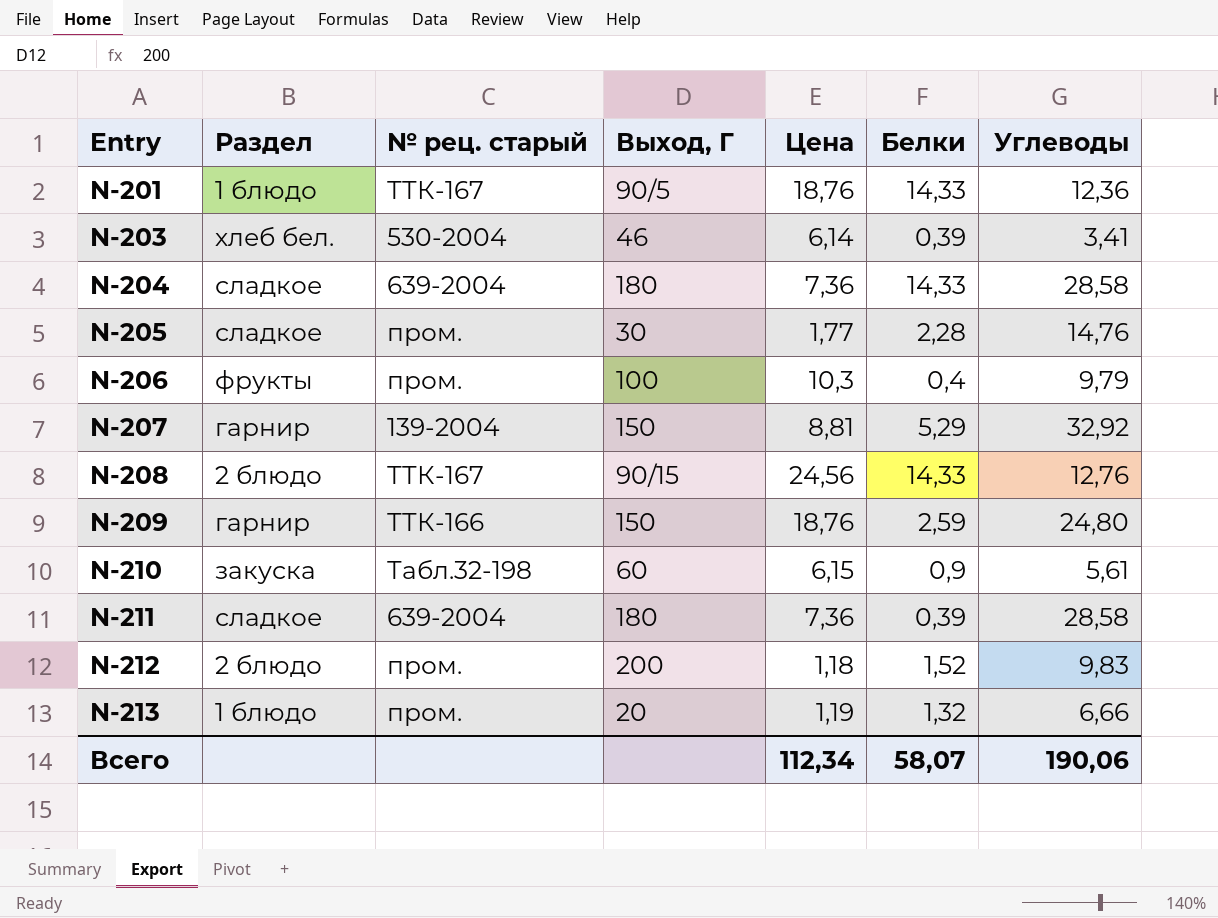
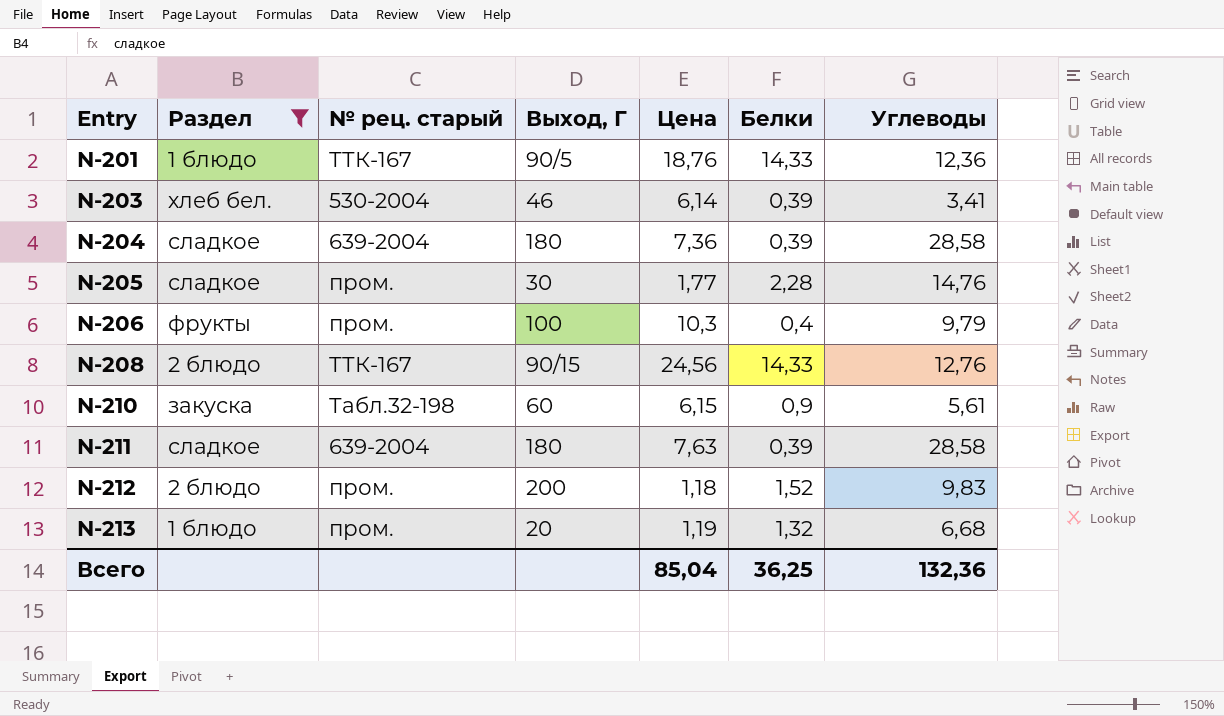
filter: none -> Раздел != гарнир
N-204 | Белки: 14,33 -> 0,39
N-211 | Цена: 7,36 -> 7,63
N-213 | Углеводы: 6,66 -> 6,68
Всего | Цена: 112,34 -> 85,04
Всего | Белки: 58,07 -> 36,25
Всего | Углеводы: 190,06 -> 132,36

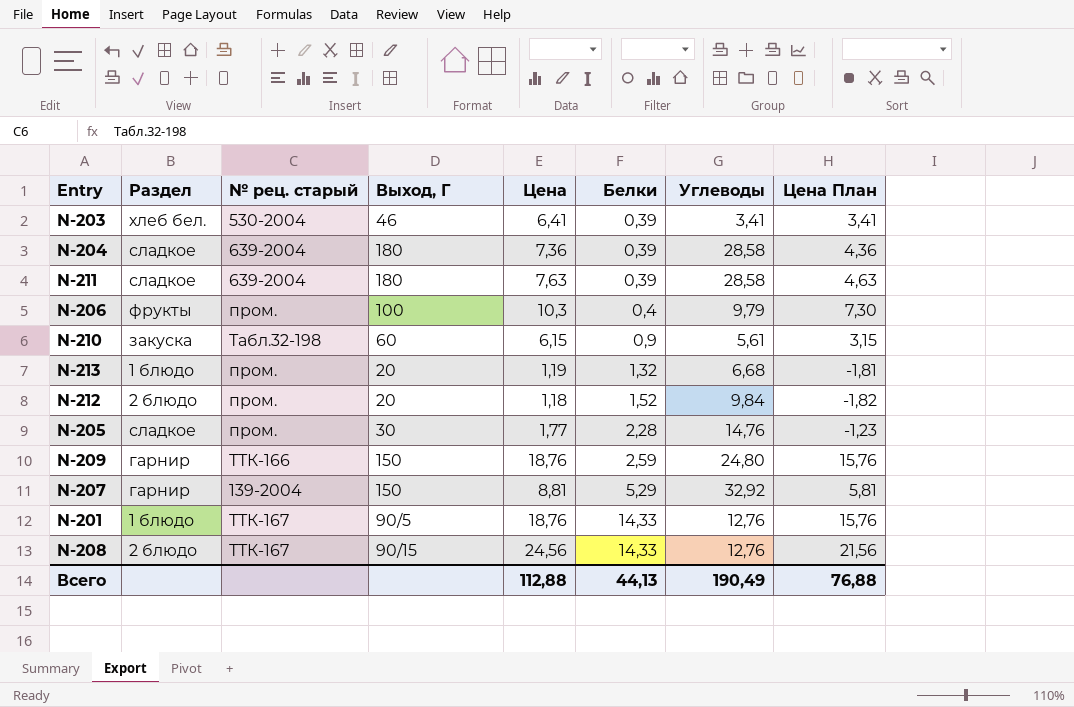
filter: Раздел != гарнир -> none
row order: Entry ascending -> Белки ascending
column Цена План | formula: none -> [Цена] - 3
N-203 | Цена: 6,14 -> 6,41
N-212 | Выход, Г: 200 -> 20
N-212 | Углеводы: 9,83 -> 9,84
N-201 | Углеводы: 12,36 -> 12,76
Всего | Цена: 85,04 -> 112,88
Всего | Белки: 36,25 -> 44,13
Всего | Углеводы: 132,36 -> 190,49

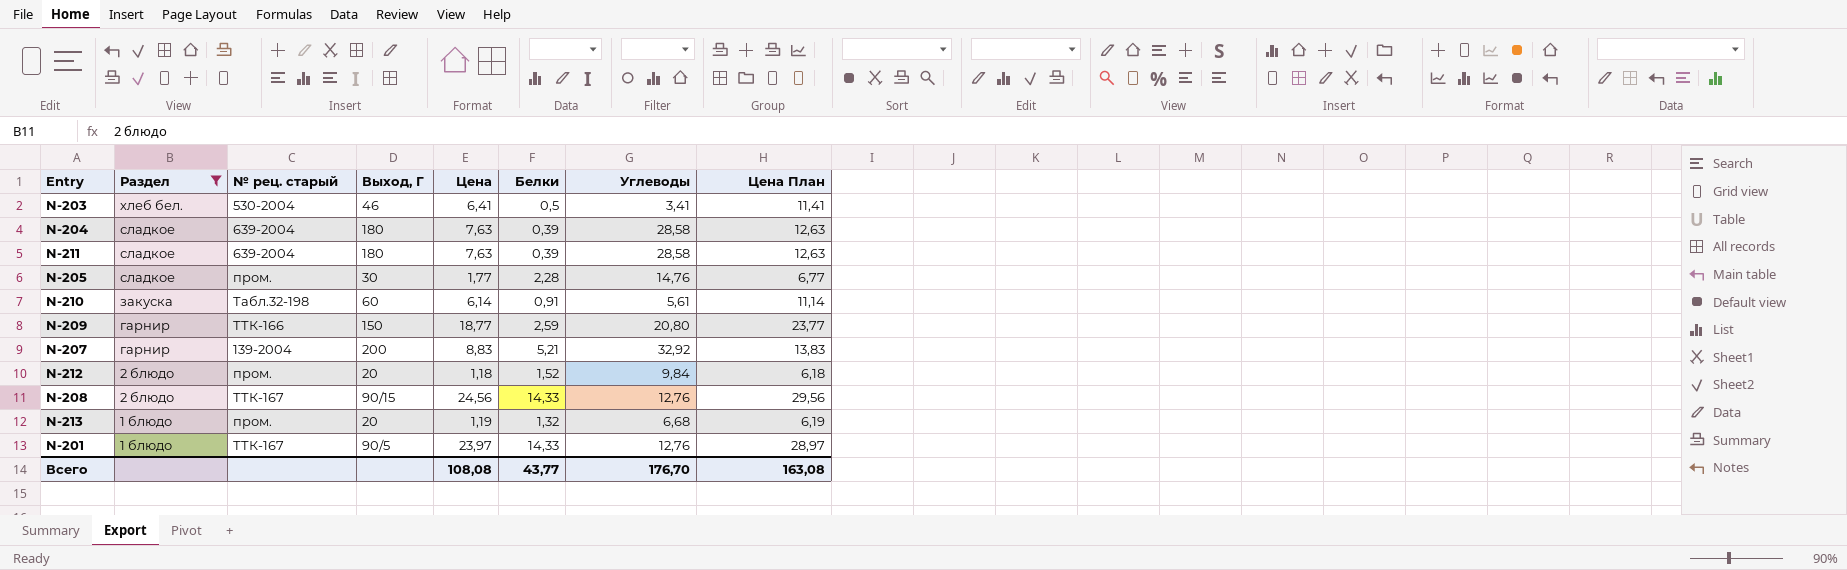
filter: none -> Раздел != фрукты
row order: Белки ascending -> Раздел descending
column Цена План | formula: [Цена] - 3 -> [Цена] + 5
N-203 | Белки: 0,39 -> 0,5
N-204 | Цена: 7,36 -> 7,63
N-210 | Цена: 6,15 -> 6,14
N-210 | Белки: 0,9 -> 0,91
N-209 | Цена: 18,76 -> 18,77
N-209 | Углеводы: 24,80 -> 20,80
N-207 | Выход, Г: 150 -> 200
N-207 | Цена: 8,81 -> 8,83
N-207 | Белки: 5,29 -> 5,21
N-201 | Цена: 18,76 -> 23,97
Всего | Цена: 112,88 -> 108,08
Всего | Белки: 44,13 -> 43,77
Всего | Углеводы: 190,49 -> 176,70
Всего | Цена План: 76,88 -> 163,08

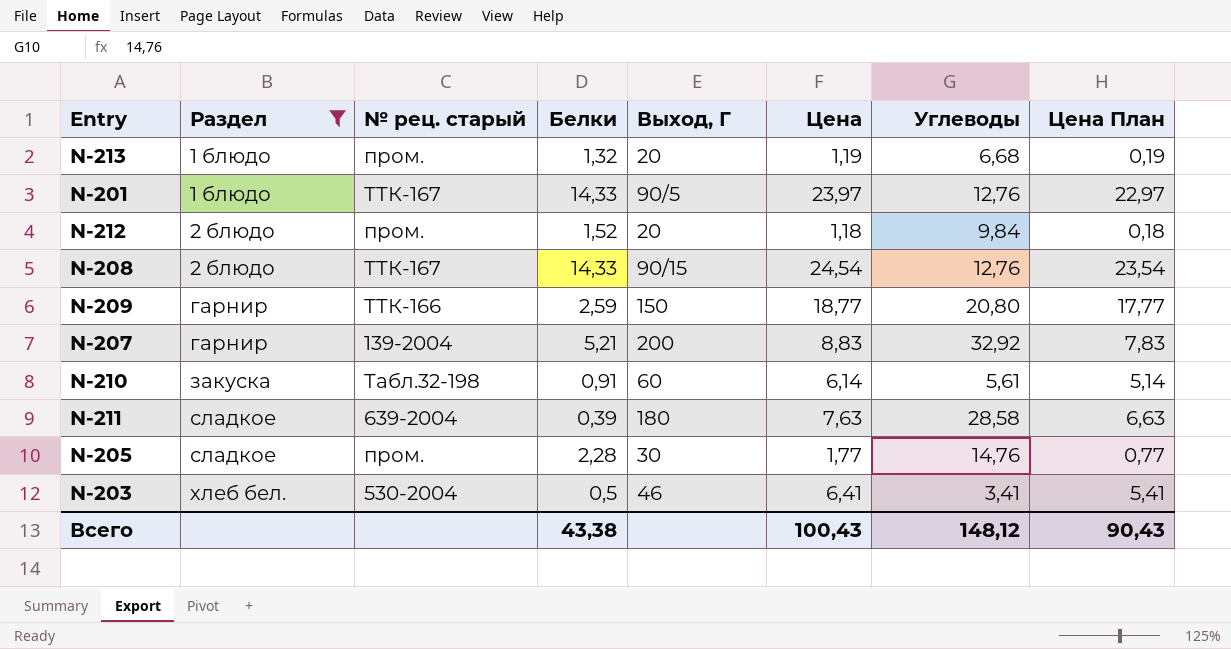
row order: Раздел descending -> Раздел ascending
column Белки | position: 6 -> 4
column Цена План | formula: [Цена] + 5 -> [Цена] - 1
row N-204: сладкое | 639-2004 | 180 | 7,63 | 0,39 | 28,58 | 12,63 -> none
N-208 | Цена: 24,56 -> 24,54
Всего | Белки: 43,77 -> 43,38
Всего | Цена: 108,08 -> 100,43
Всего | Углеводы: 176,70 -> 148,12
Всего | Цена План: 163,08 -> 90,43

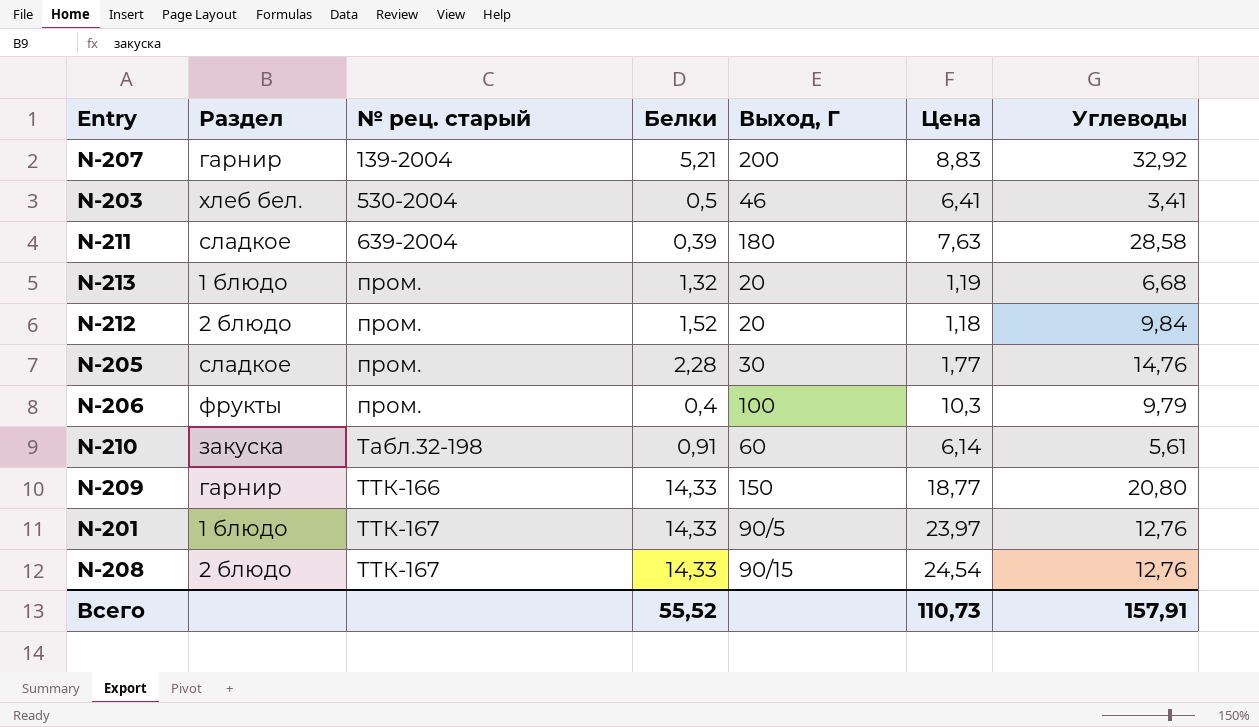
filter: Раздел != фрукты -> none
row order: Раздел ascending -> № рец. старый ascending
column Цена План | formula: [Цена] - 1 -> none
N-209 | Белки: 2,59 -> 14,33
Всего | Белки: 43,38 -> 55,52
Всего | Цена: 100,43 -> 110,73
Всего | Углеводы: 148,12 -> 157,91

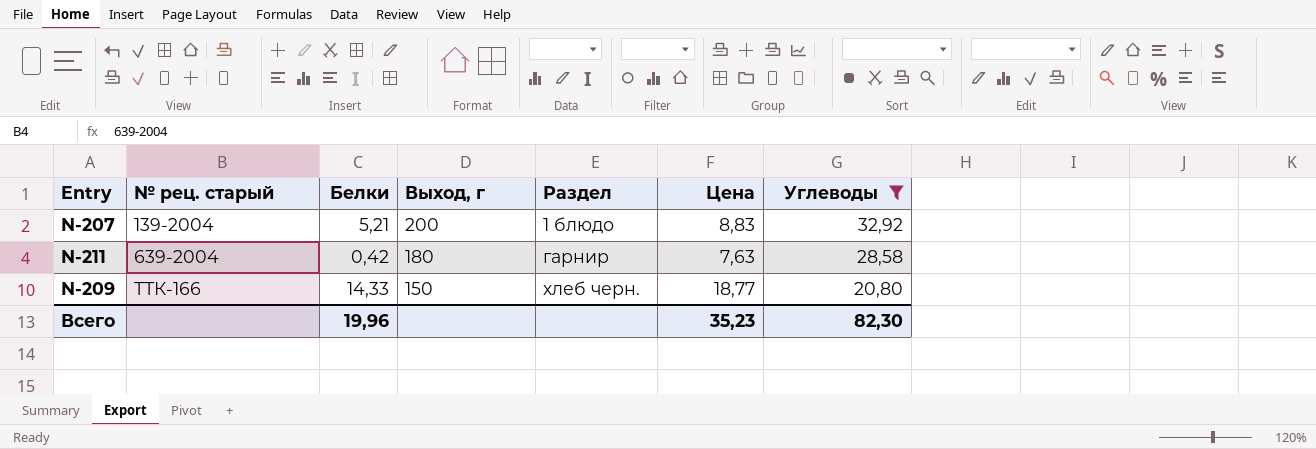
filter: none -> Углеводы >= 20,80
column name: Выход, Г -> Выход, г
column Раздел | position: 2 -> 5
N-207 | Раздел: гарнир -> 1 блюдо
N-211 | Белки: 0,39 -> 0,42
N-211 | Раздел: сладкое -> гарнир
N-209 | Раздел: гарнир -> хлеб черн.
Всего | Белки: 55,52 -> 19,96
Всего | Цена: 110,73 -> 35,23
Всего | Углеводы: 157,91 -> 82,30

